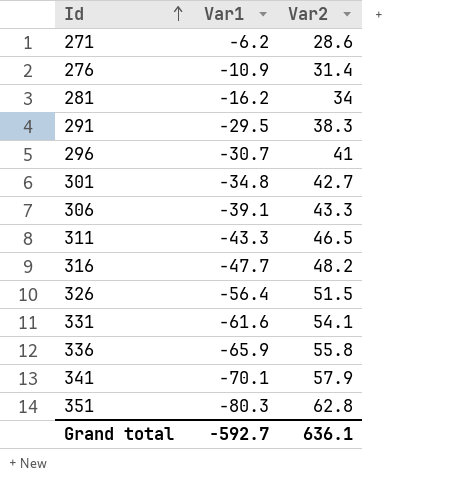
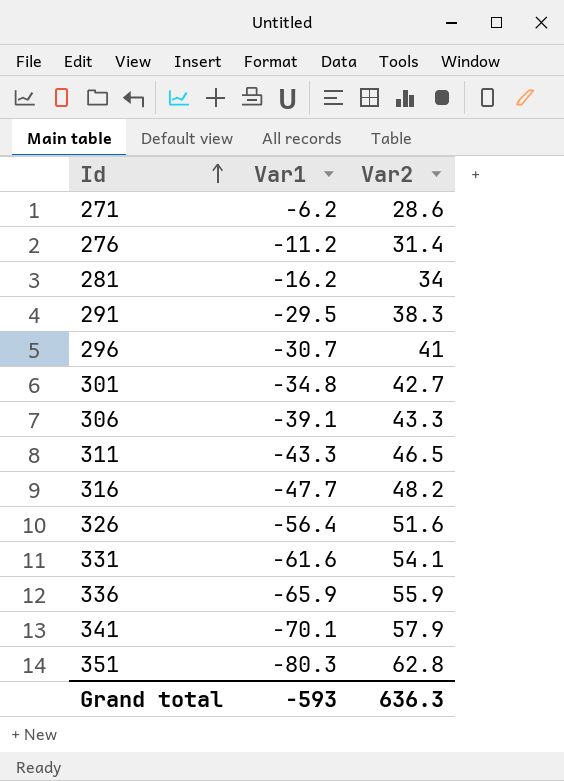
276 | Var1: -10.9 -> -11.2
326 | Var2: 51.5 -> 51.6
336 | Var2: 55.8 -> 55.9
Grand total | Var1: -592.7 -> -593
Grand total | Var2: 636.1 -> 636.3

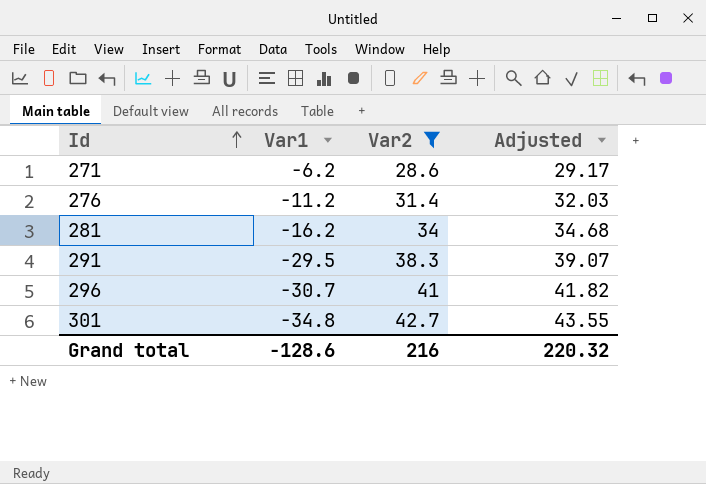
filter: none -> Var2 <= 42.7
column Adjusted | formula: none -> [Var2] * 1.02
Grand total | Var1: -593 -> -128.6
Grand total | Var2: 636.3 -> 216

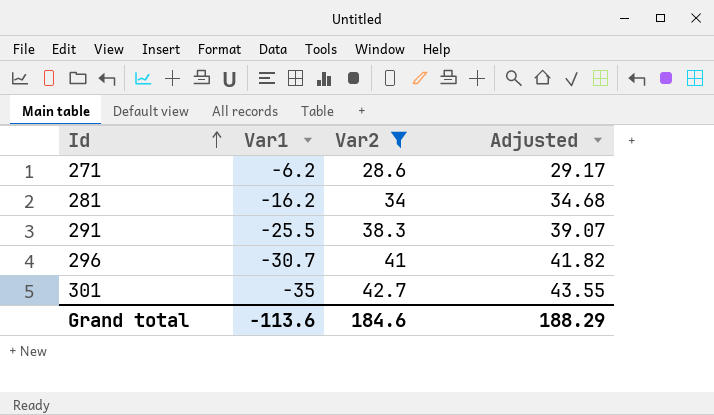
row 276: -11.2 | 31.4 | 32.03 -> none
291 | Var1: -29.5 -> -25.5
301 | Var1: -34.8 -> -35
Grand total | Var1: -128.6 -> -113.6
Grand total | Var2: 216 -> 184.6
Grand total | Adjusted: 220.32 -> 188.29

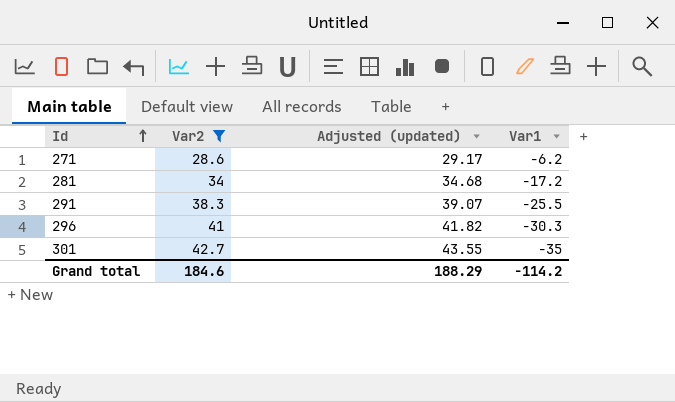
column name: Adjusted -> Adjusted (updated)
column Var1 | position: 2 -> 4
281 | Var1: -16.2 -> -17.2
296 | Var1: -30.7 -> -30.3
Grand total | Var1: -113.6 -> -114.2

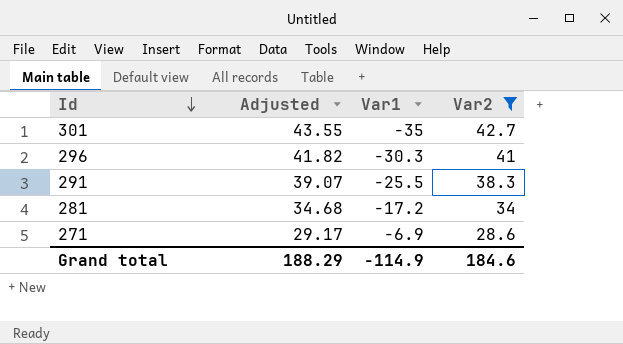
row order: Id ascending -> Id descending
column name: Adjusted (updated) -> Adjusted
column Var2 | position: 2 -> 4
271 | Var1: -6.2 -> -6.9
Grand total | Var1: -114.2 -> -114.9

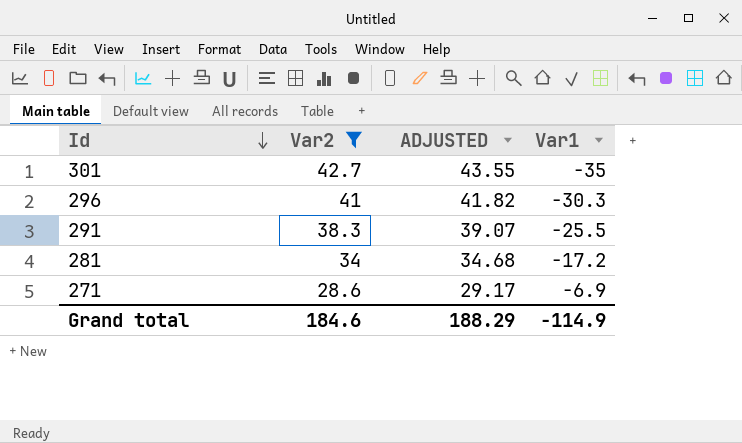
column Var2 | position: 4 -> 2
column name: Adjusted -> ADJUSTED

